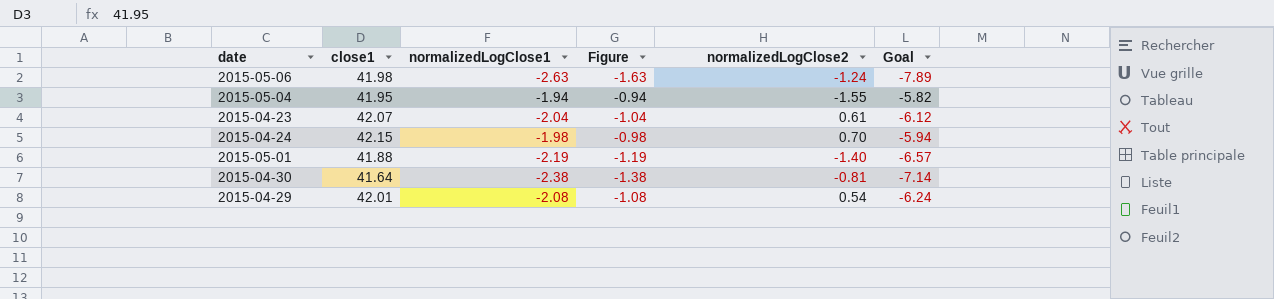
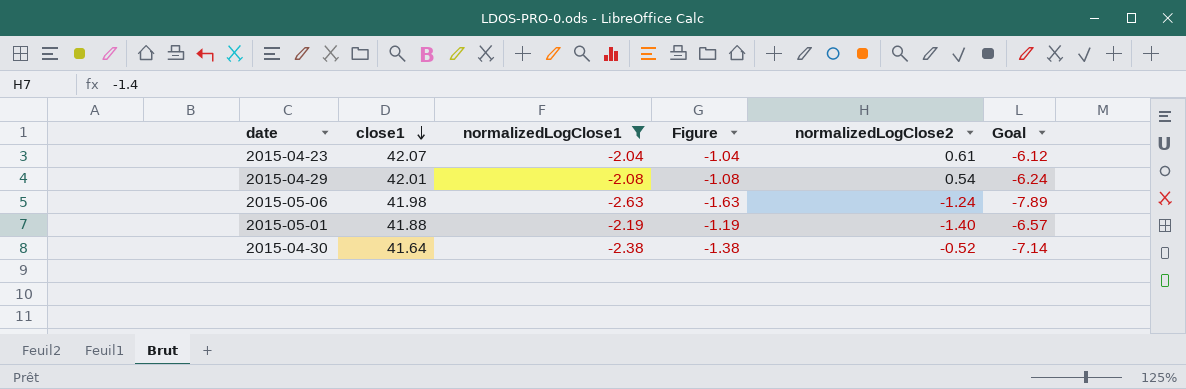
filter: none -> normalizedLogClose1 <= -2.04
row order: none -> close1 descending
2015-04-30 | normalizedLogClose2: -0.81 -> -0.52

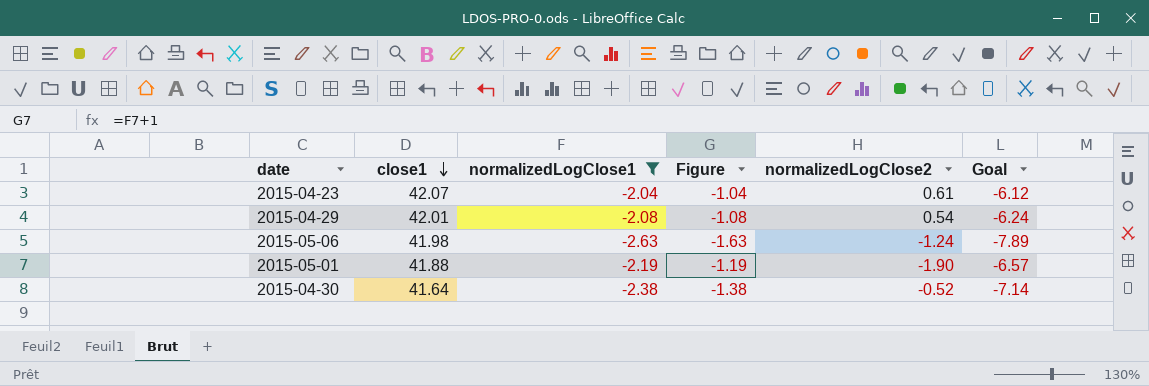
2015-05-01 | normalizedLogClose2: -1.40 -> -1.90

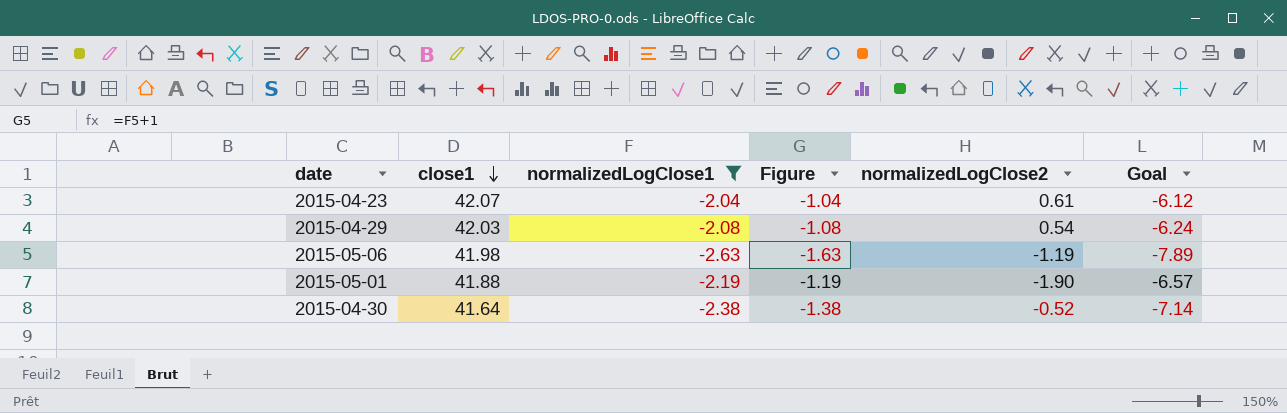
2015-04-29 | close1: 42.01 -> 42.03
2015-05-06 | normalizedLogClose2: -1.24 -> -1.19

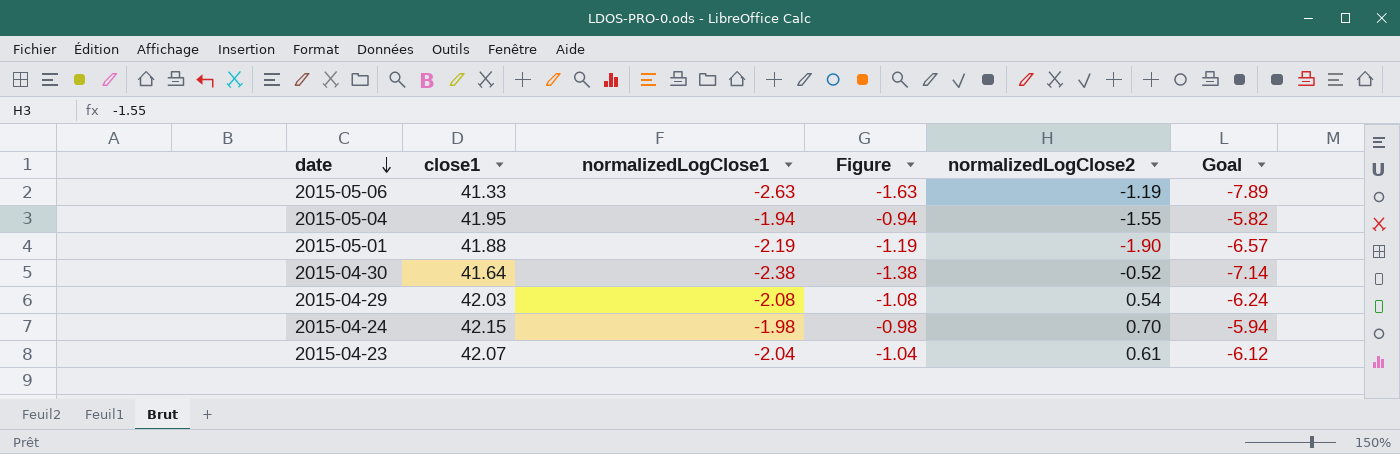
filter: normalizedLogClose1 <= -2.04 -> none
row order: close1 descending -> date descending
2015-05-06 | close1: 41.98 -> 41.33

